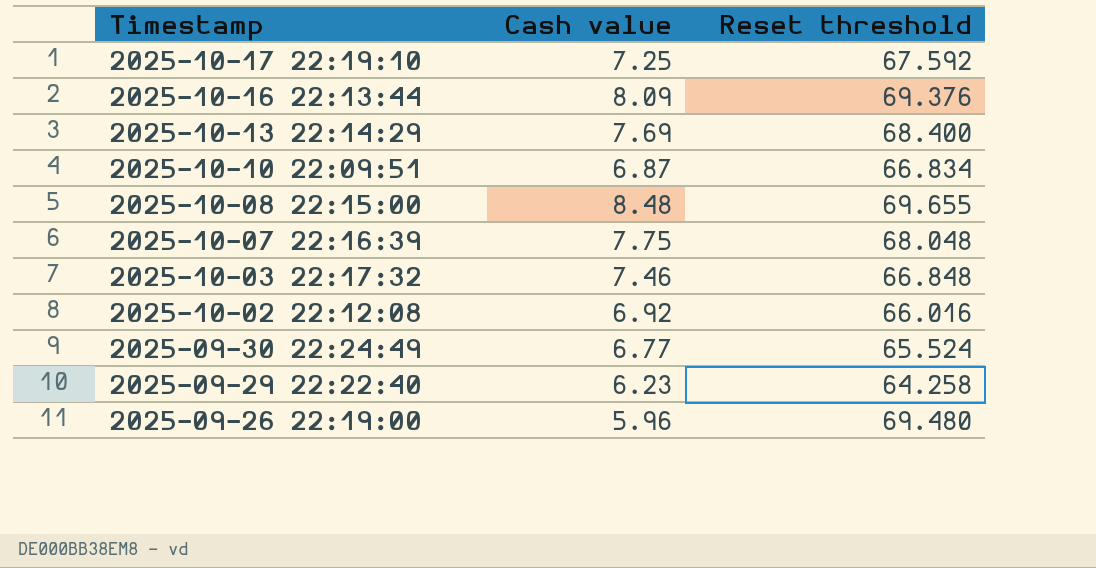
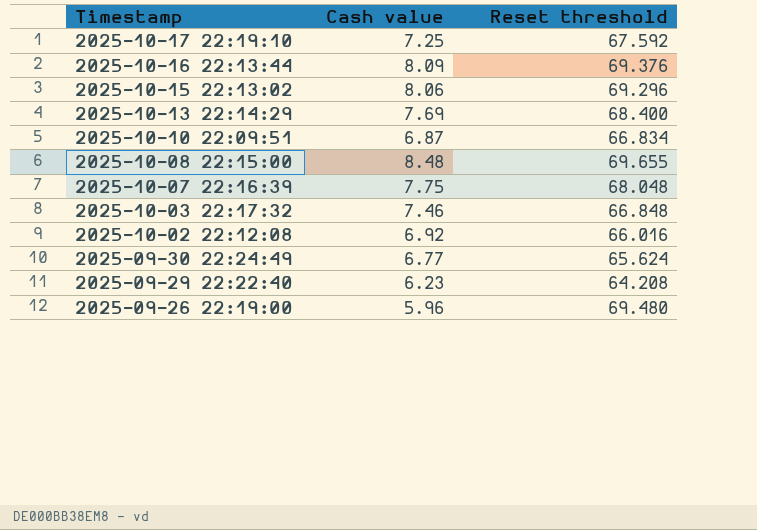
row 2025-10-15 22:13:02: none -> 8.06 | 69.296
2025-09-30 22:24:49 | Reset threshold: 65.524 -> 65.624
2025-09-29 22:22:40 | Reset threshold: 64.258 -> 64.208

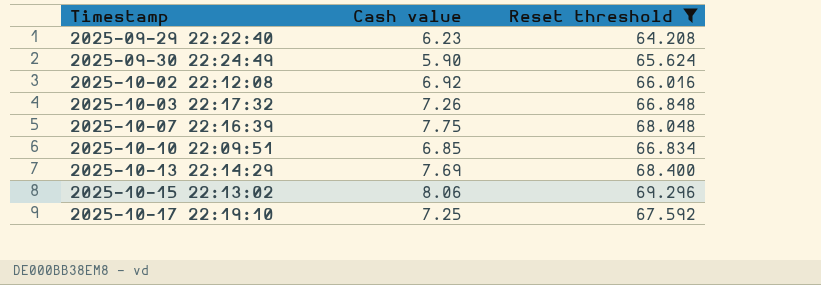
filter: none -> Reset threshold <= 69.296
row order: Timestamp descending -> Timestamp ascending
2025-09-30 22:24:49 | Cash value: 6.77 -> 5.90
2025-10-03 22:17:32 | Cash value: 7.46 -> 7.26
2025-10-10 22:09:51 | Cash value: 6.87 -> 6.85

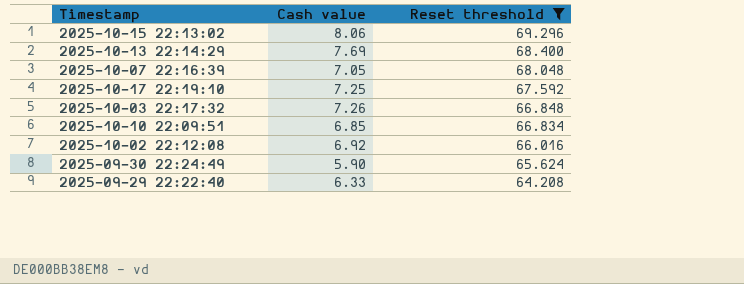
row order: Timestamp ascending -> Reset threshold descending
2025-10-07 22:16:39 | Cash value: 7.75 -> 7.05
2025-09-29 22:22:40 | Cash value: 6.23 -> 6.33

